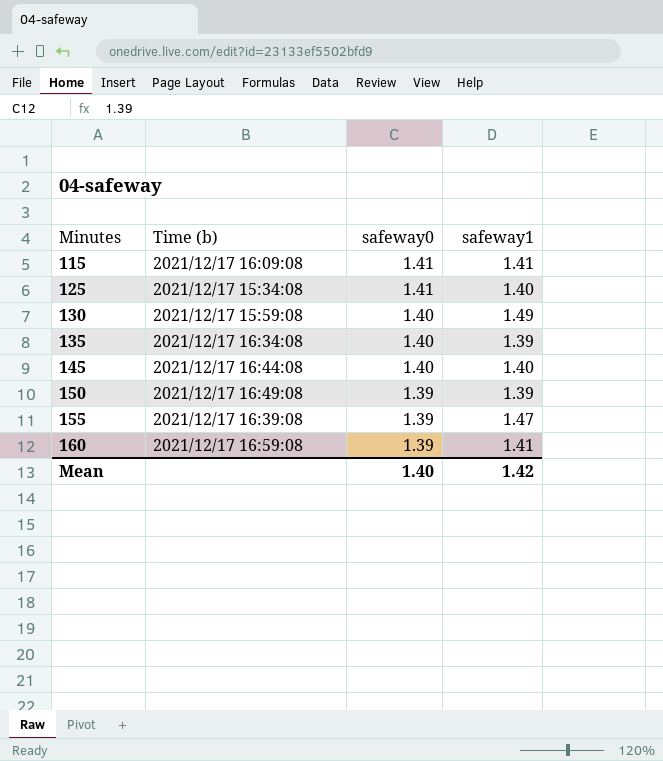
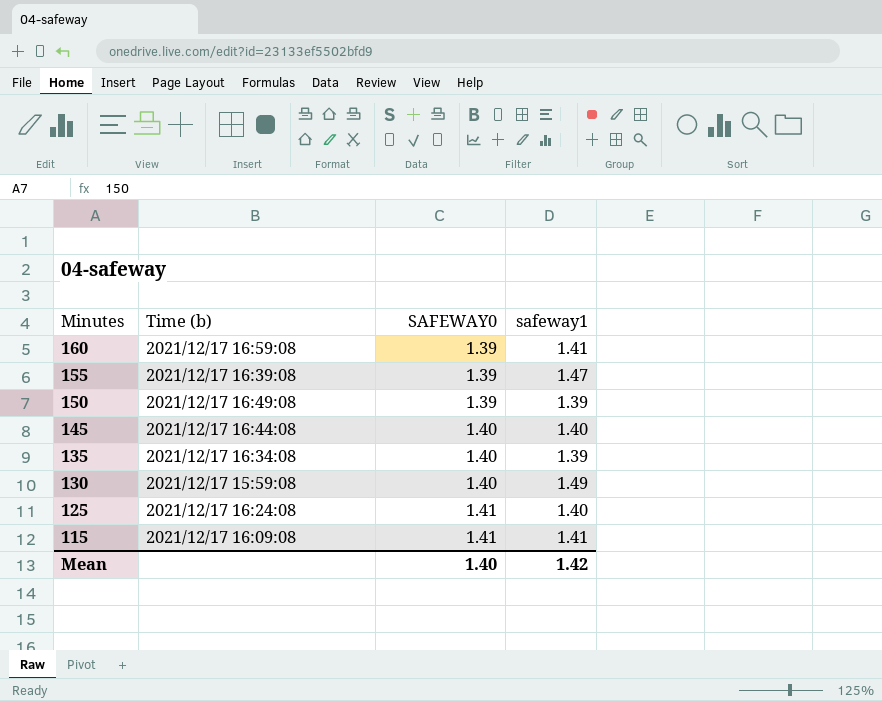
row order: Minutes ascending -> Minutes descending
column name: safeway0 -> SAFEWAY0
125 | Time (b): 2021/12/17 15:34:08 -> 2021/12/17 16:24:08

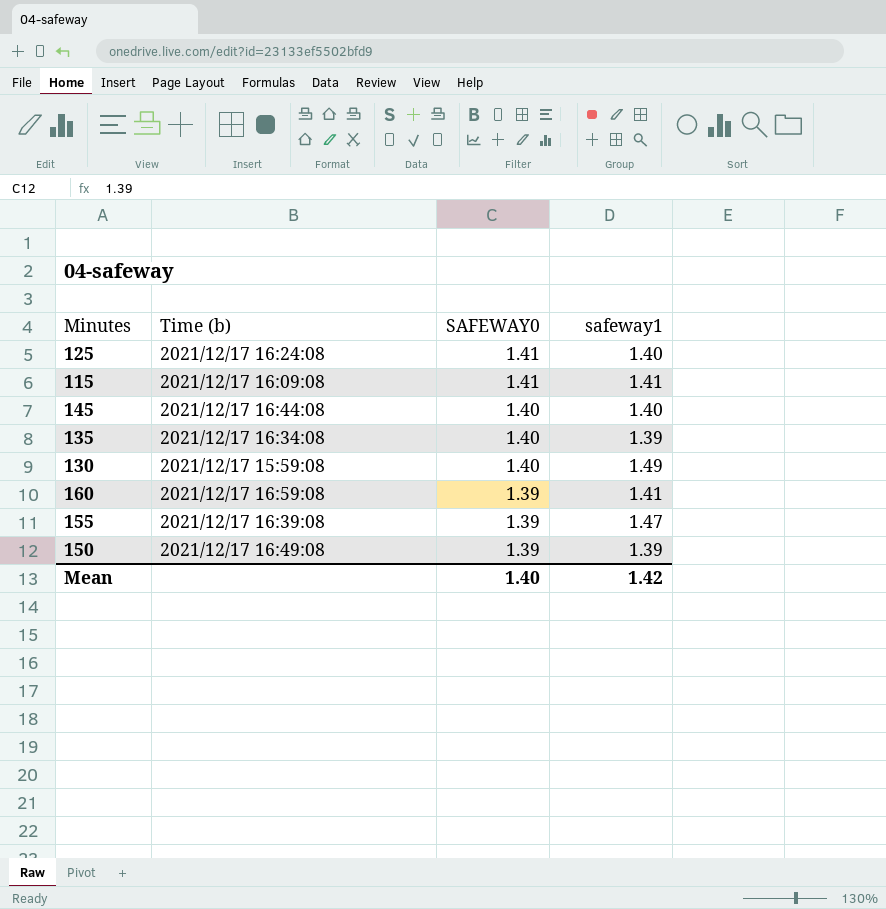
row order: Minutes descending -> SAFEWAY0 descending

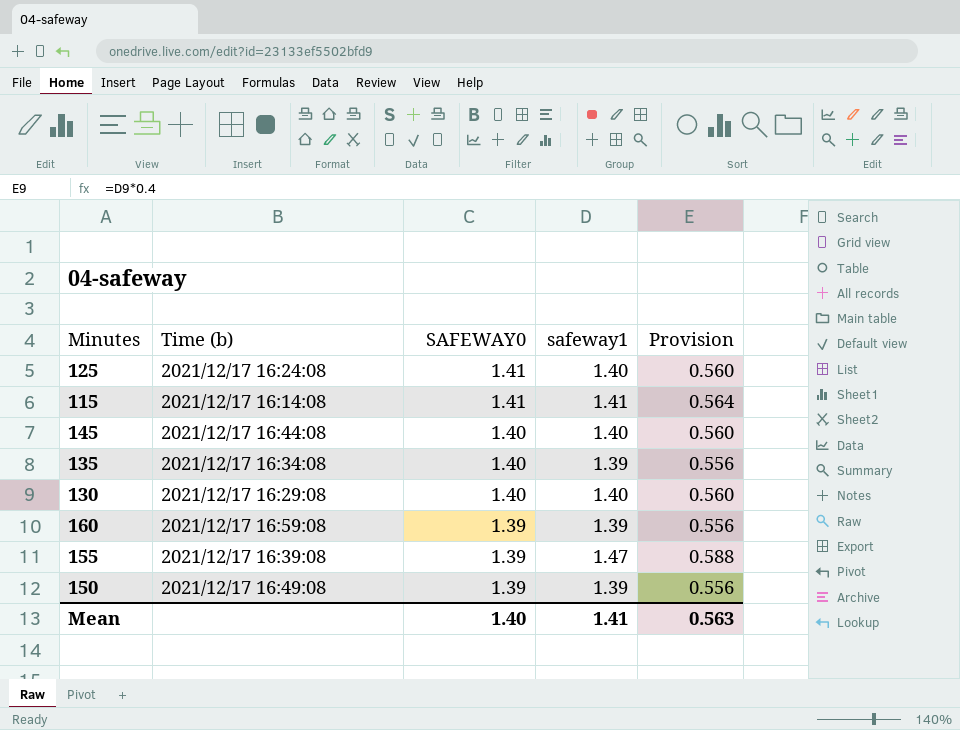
column Provision | formula: none -> [safeway1] * 0.4
115 | Time (b): 2021/12/17 16:09:08 -> 2021/12/17 16:14:08
130 | Time (b): 2021/12/17 15:59:08 -> 2021/12/17 16:29:08
130 | safeway1: 1.49 -> 1.40
160 | safeway1: 1.41 -> 1.39
Mean | safeway1: 1.42 -> 1.41

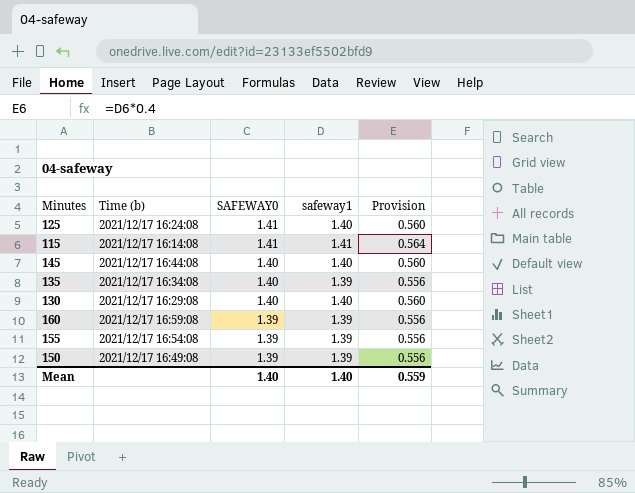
155 | Time (b): 2021/12/17 16:39:08 -> 2021/12/17 16:54:08
155 | safeway1: 1.47 -> 1.39
155 | Provision: 0.588 -> 0.556
Mean | safeway1: 1.41 -> 1.40
Mean | Provision: 0.563 -> 0.559

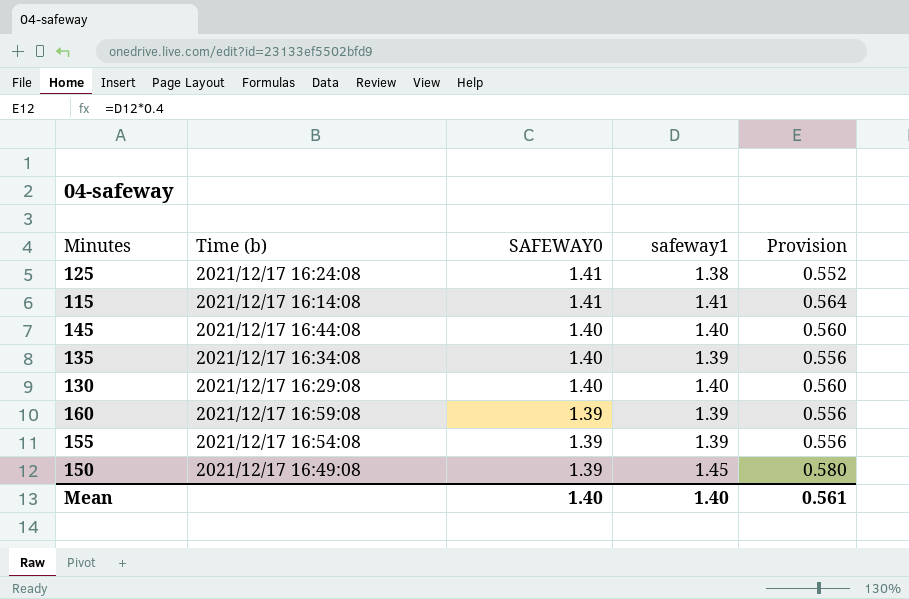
125 | safeway1: 1.40 -> 1.38
125 | Provision: 0.560 -> 0.552
150 | safeway1: 1.39 -> 1.45
150 | Provision: 0.556 -> 0.580
Mean | Provision: 0.559 -> 0.561

